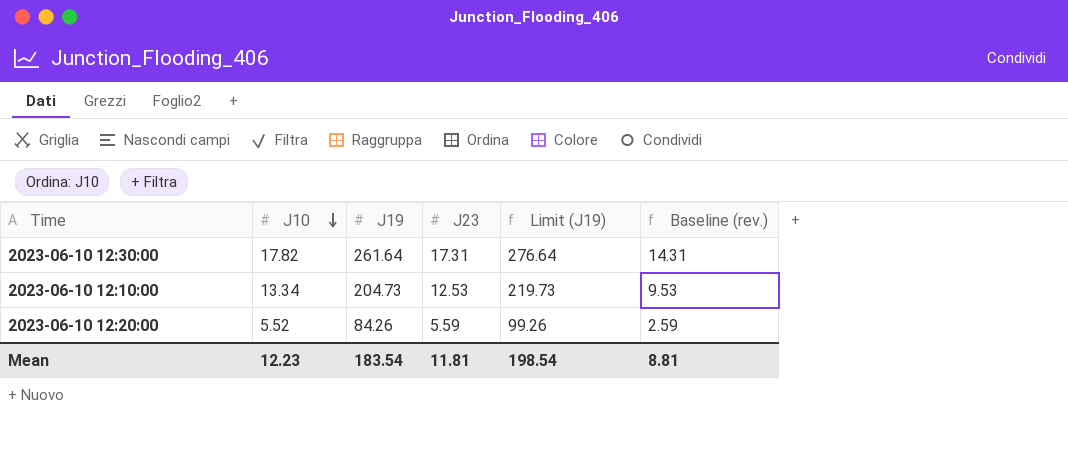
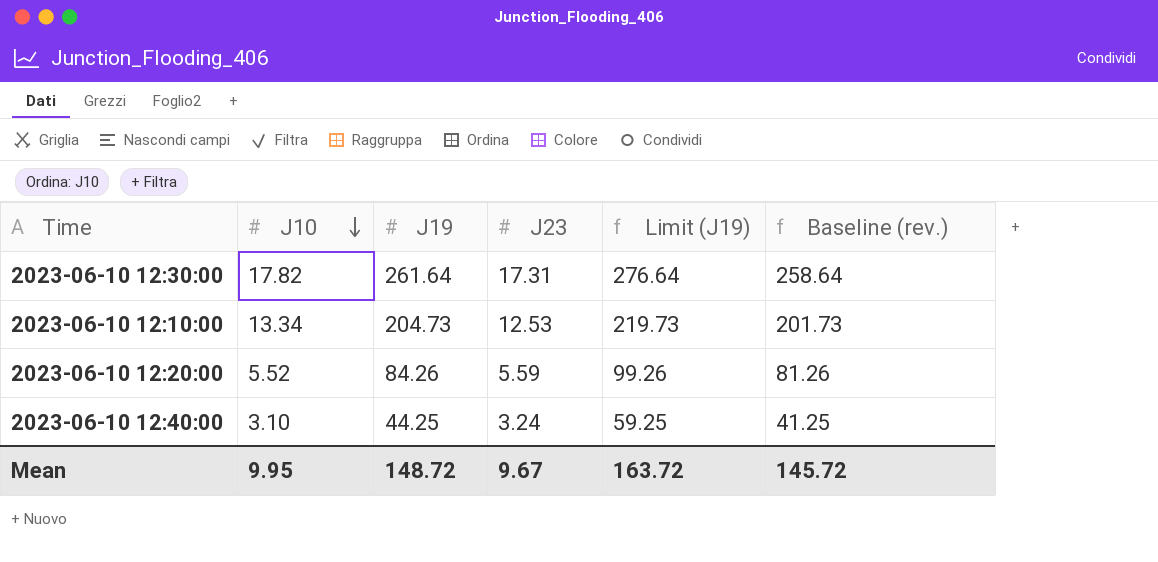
column Baseline (rev.) | formula: [J23] - 3 -> [J19] - 3
row 2023-06-10 12:40:00: none -> 3.10 | 44.25 | 3.24 | 59.25 | 41.25
Mean | J10: 12.23 -> 9.95
Mean | J19: 183.54 -> 148.72
Mean | J23: 11.81 -> 9.67
Mean | Limit (J19): 198.54 -> 163.72
Mean | Baseline (rev.): 8.81 -> 145.72

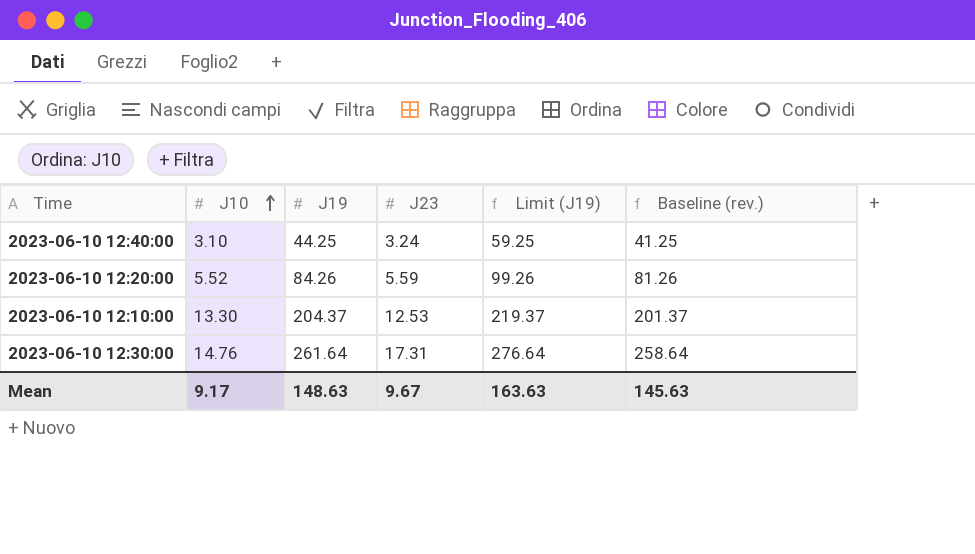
row order: J10 descending -> J10 ascending
2023-06-10 12:10:00 | J10: 13.34 -> 13.30
2023-06-10 12:10:00 | J19: 204.73 -> 204.37
2023-06-10 12:10:00 | Limit (J19): 219.73 -> 219.37
2023-06-10 12:10:00 | Baseline (rev.): 201.73 -> 201.37
2023-06-10 12:30:00 | J10: 17.82 -> 14.76
Mean | J10: 9.95 -> 9.17
Mean | J19: 148.72 -> 148.63
Mean | Limit (J19): 163.72 -> 163.63
Mean | Baseline (rev.): 145.72 -> 145.63

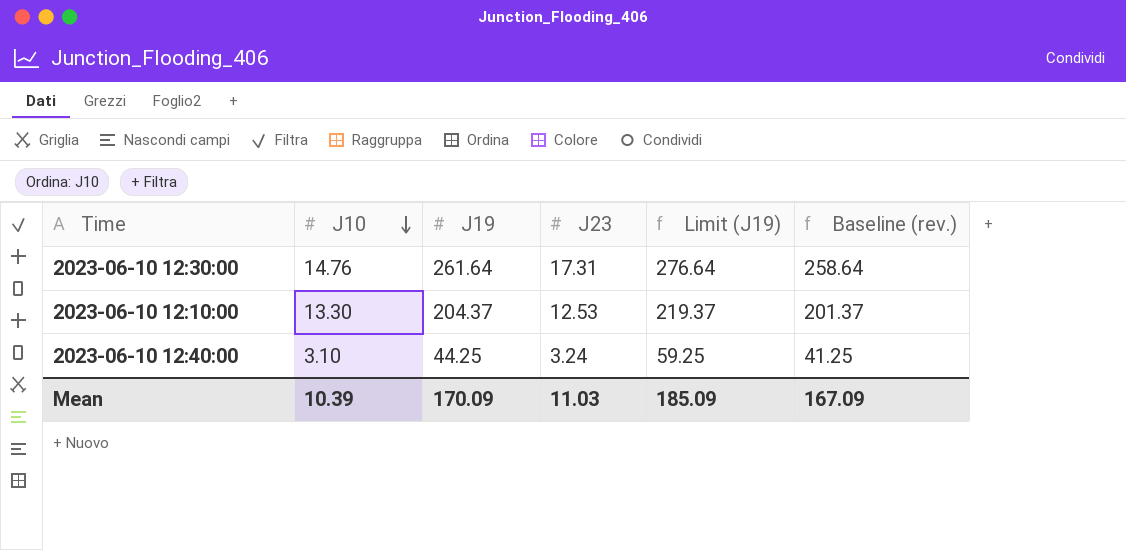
row order: J10 ascending -> J10 descending
row 2023-06-10 12:20:00: 5.52 | 84.26 | 5.59 | 99.26 | 81.26 -> none
Mean | J10: 9.17 -> 10.39
Mean | J19: 148.63 -> 170.09
Mean | J23: 9.67 -> 11.03
Mean | Limit (J19): 163.63 -> 185.09
Mean | Baseline (rev.): 145.63 -> 167.09

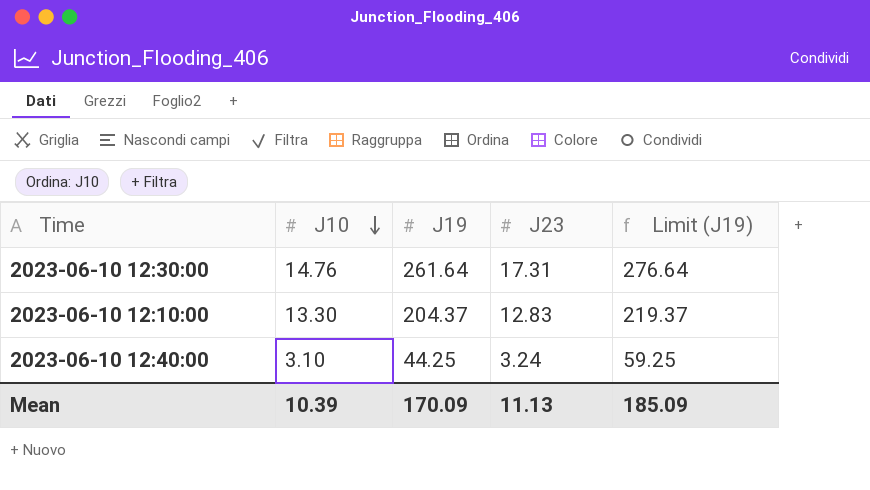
column Baseline (rev.) | formula: [J19] - 3 -> none
2023-06-10 12:10:00 | J23: 12.53 -> 12.83
Mean | J23: 11.03 -> 11.13

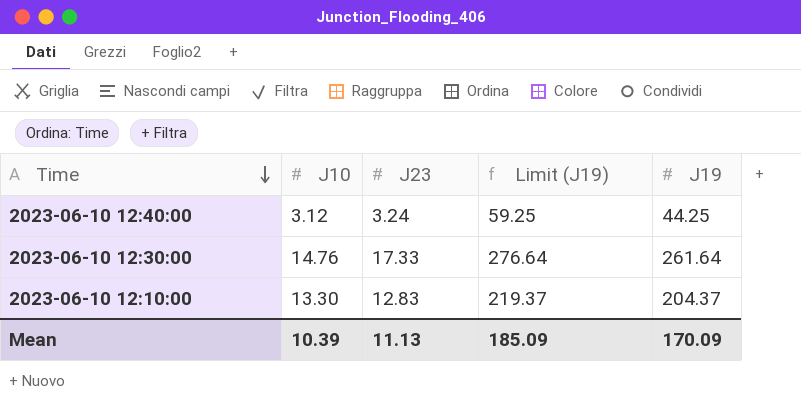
row order: J10 descending -> Time descending
column J19 | position: 3 -> 5
2023-06-10 12:40:00 | J10: 3.10 -> 3.12
2023-06-10 12:30:00 | J23: 17.31 -> 17.33

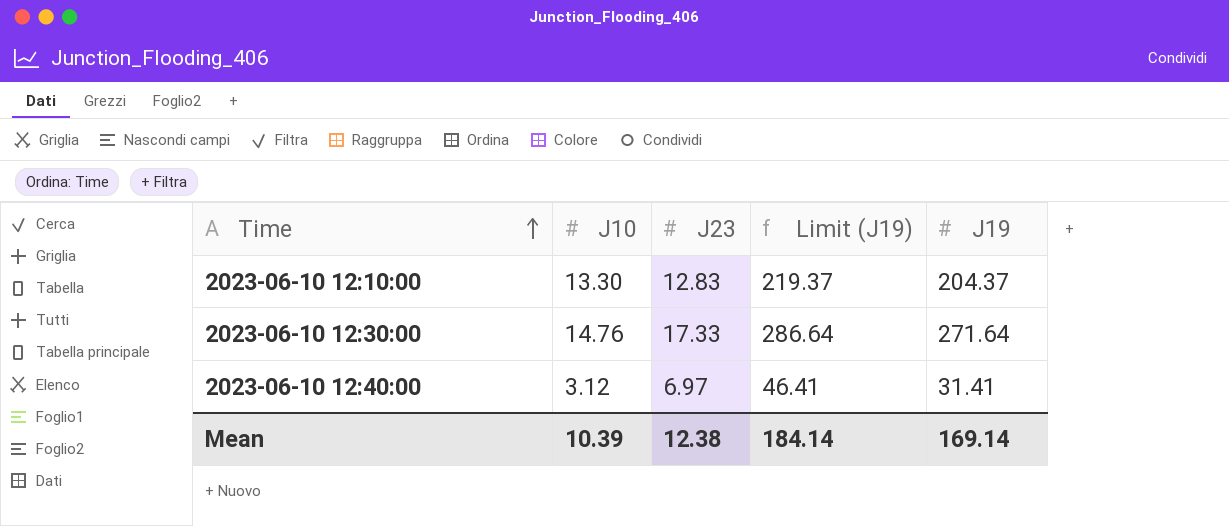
row order: Time descending -> Time ascending
2023-06-10 12:30:00 | Limit (J19): 276.64 -> 286.64
2023-06-10 12:30:00 | J19: 261.64 -> 271.64
2023-06-10 12:40:00 | J23: 3.24 -> 6.97
2023-06-10 12:40:00 | Limit (J19): 59.25 -> 46.41
2023-06-10 12:40:00 | J19: 44.25 -> 31.41
Mean | J23: 11.13 -> 12.38
Mean | Limit (J19): 185.09 -> 184.14
Mean | J19: 170.09 -> 169.14

